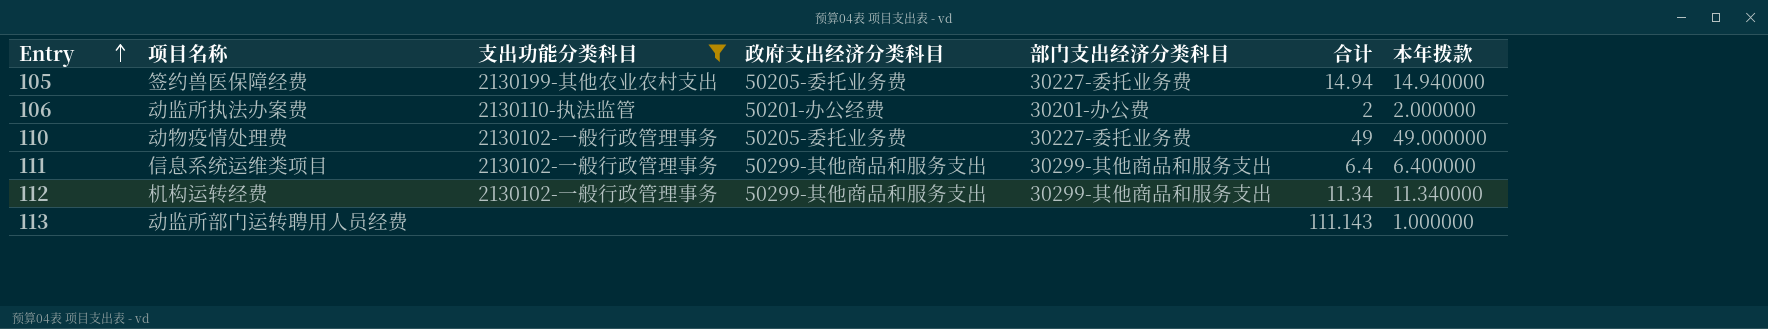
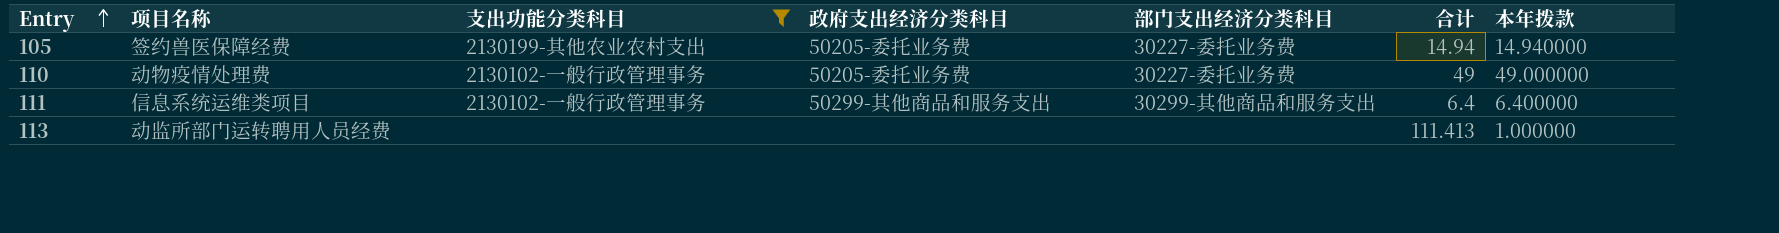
row 106: 动监所执法办案费 | 2130110-执法监管 | 50201-办公经费 | 30201-办公费 | 2 | 2.000000 -> none
row 112: 机构运转经费 | 2130102-一般行政管理事务 | 50299-其他商品和服务支出 | 30299-其他商品和服务支出 | 11.34 | 11.340000 -> none
113 | 合计: 111.143 -> 111.413

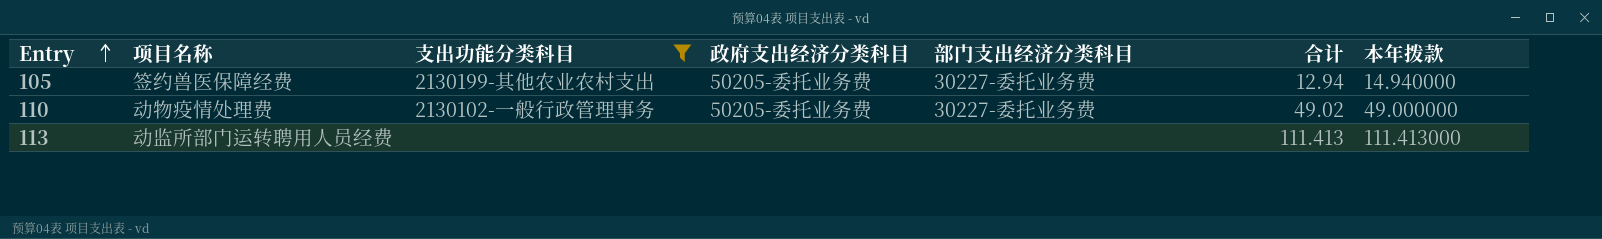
row 111: 信息系统运维类项目 | 2130102-一般行政管理事务 | 50299-其他商品和服务支出 | 30299-其他商品和服务支出 | 6.4 | 6.400000 -> none
105 | 合计: 14.94 -> 12.94
110 | 合计: 49 -> 49.02
113 | 本年拨款: 1.000000 -> 111.413000

